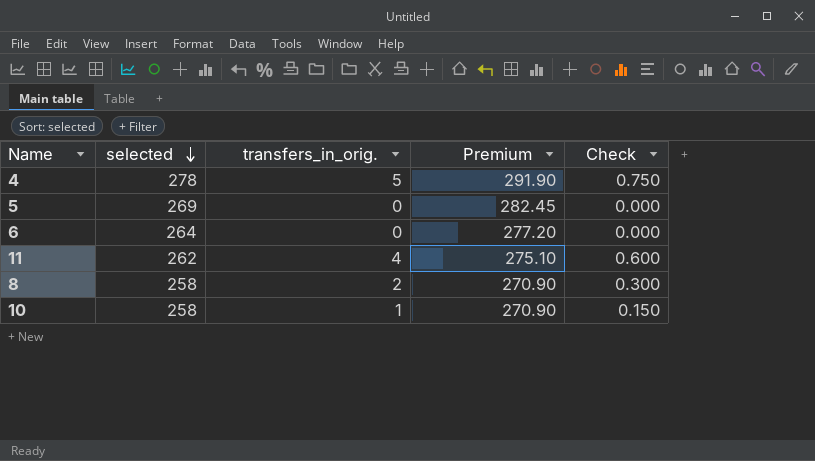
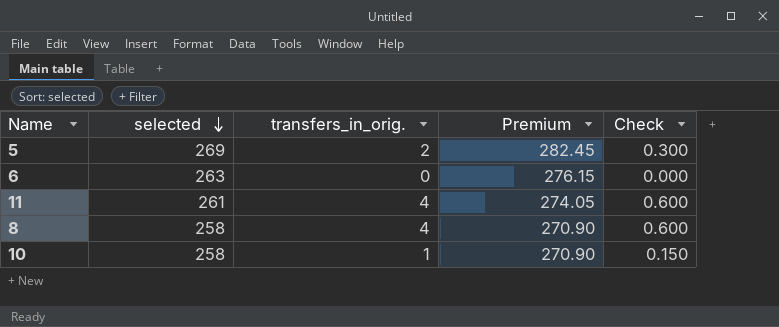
row 4: 278 | 5 | 291.90 | 0.750 -> none
5 | transfers_in_orig.: 0 -> 2
5 | Check: 0.000 -> 0.300
6 | selected: 264 -> 263
6 | Premium: 277.20 -> 276.15
11 | selected: 262 -> 261
11 | Premium: 275.10 -> 274.05
8 | transfers_in_orig.: 2 -> 4
8 | Check: 0.300 -> 0.600

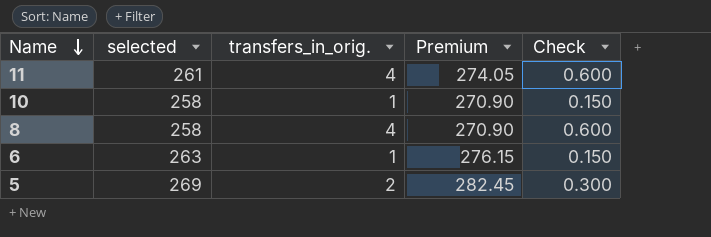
row order: selected descending -> Name descending
6 | transfers_in_orig.: 0 -> 1
6 | Check: 0.000 -> 0.150

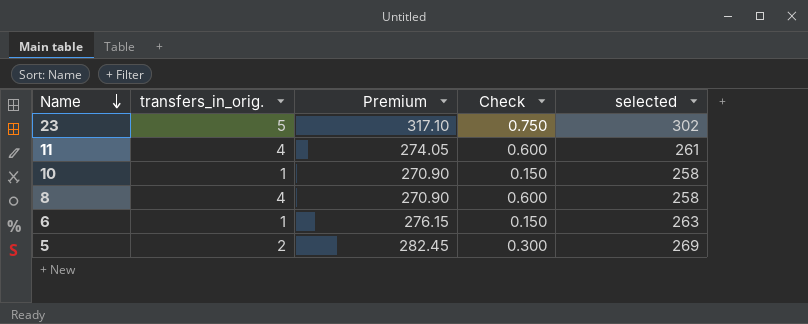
column selected | position: 2 -> 5
row 23: none -> 5 | 317.10 | 0.750 | 302

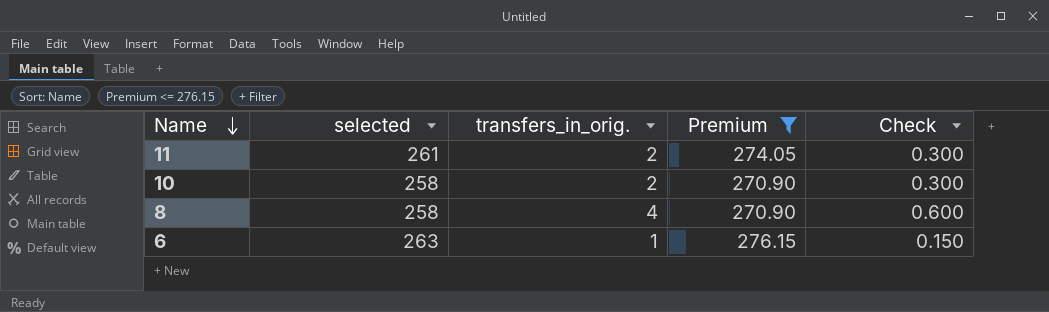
filter: none -> Premium <= 276.15
column selected | position: 5 -> 2
11 | transfers_in_orig.: 4 -> 2
11 | Check: 0.600 -> 0.300
10 | transfers_in_orig.: 1 -> 2
10 | Check: 0.150 -> 0.300

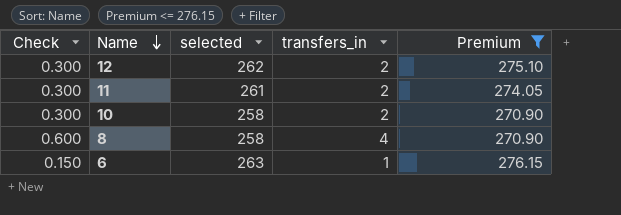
column Check | position: 5 -> 1
column name: transfers_in_orig. -> transfers_in
row 12: none -> 0.300 | 262 | 2 | 275.10

